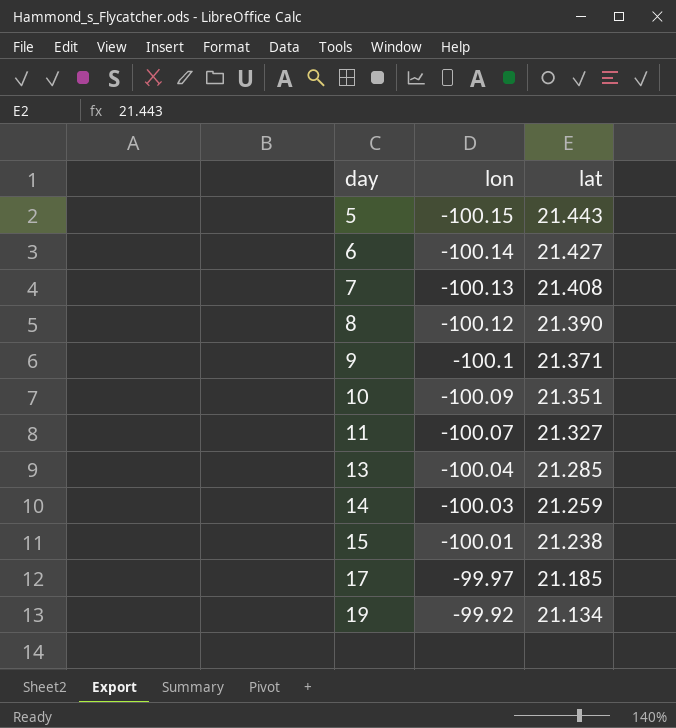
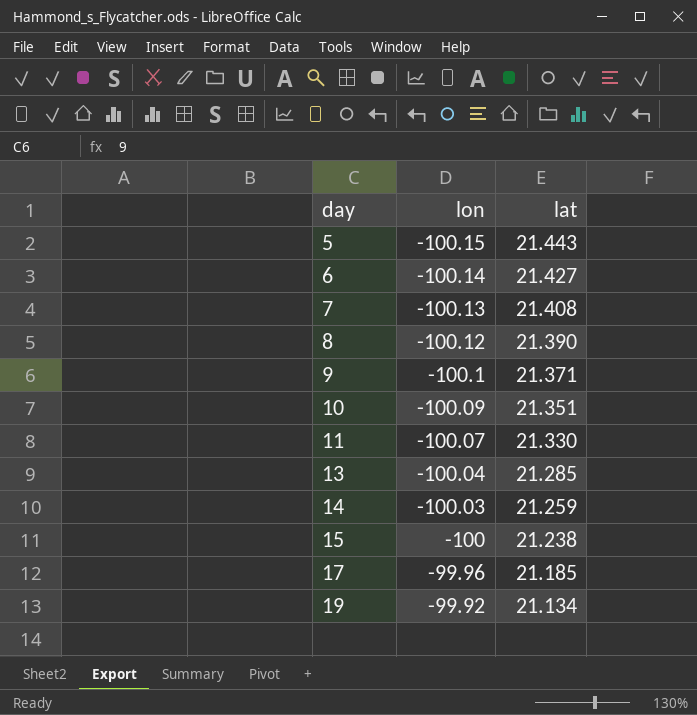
11 | lat: 21.327 -> 21.330
15 | lon: -100.01 -> -100
17 | lon: -99.97 -> -99.96

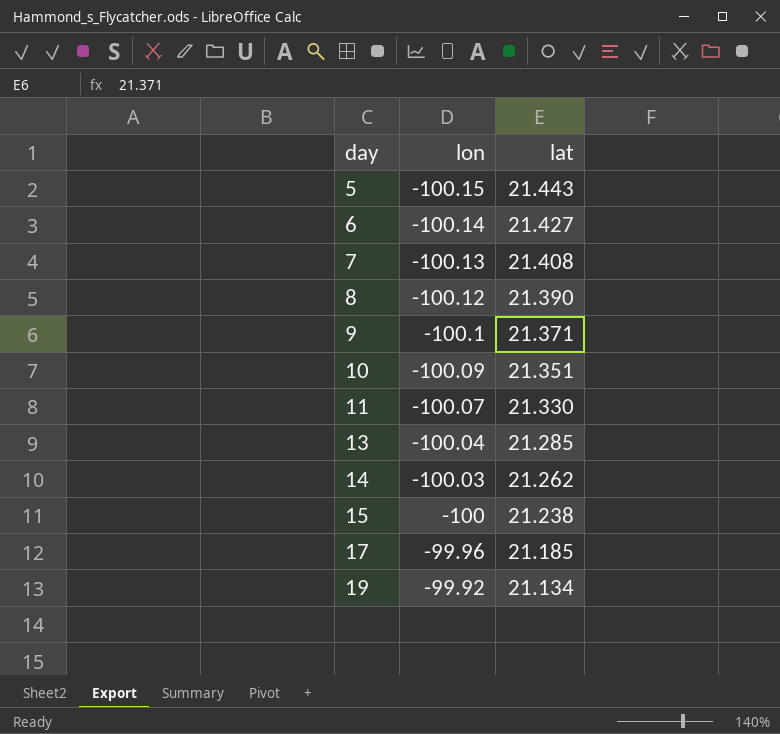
14 | lat: 21.259 -> 21.262

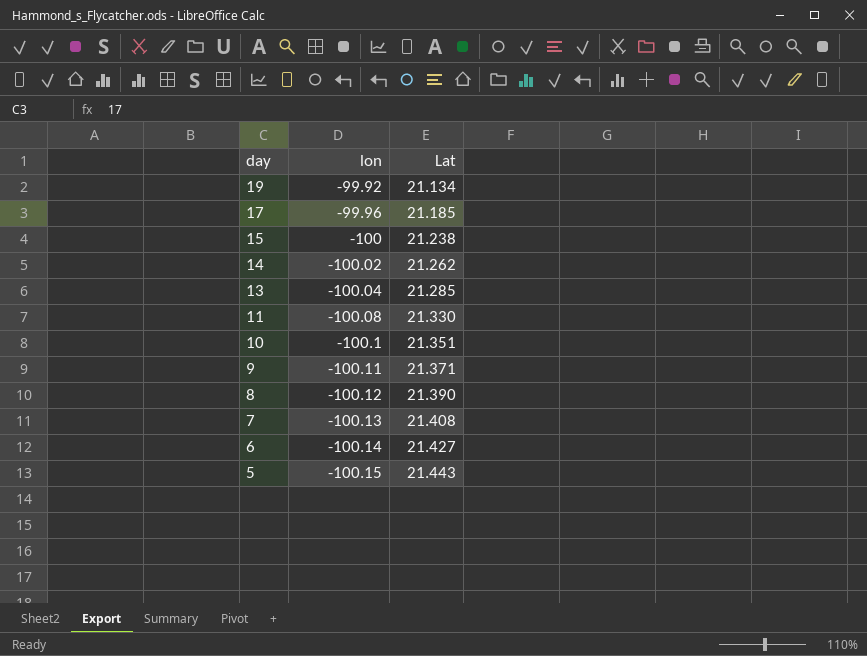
row order: day ascending -> day descending
column name: lat -> Lat
14 | lon: -100.03 -> -100.02
11 | lon: -100.07 -> -100.08
10 | lon: -100.09 -> -100.1
9 | lon: -100.1 -> -100.11

